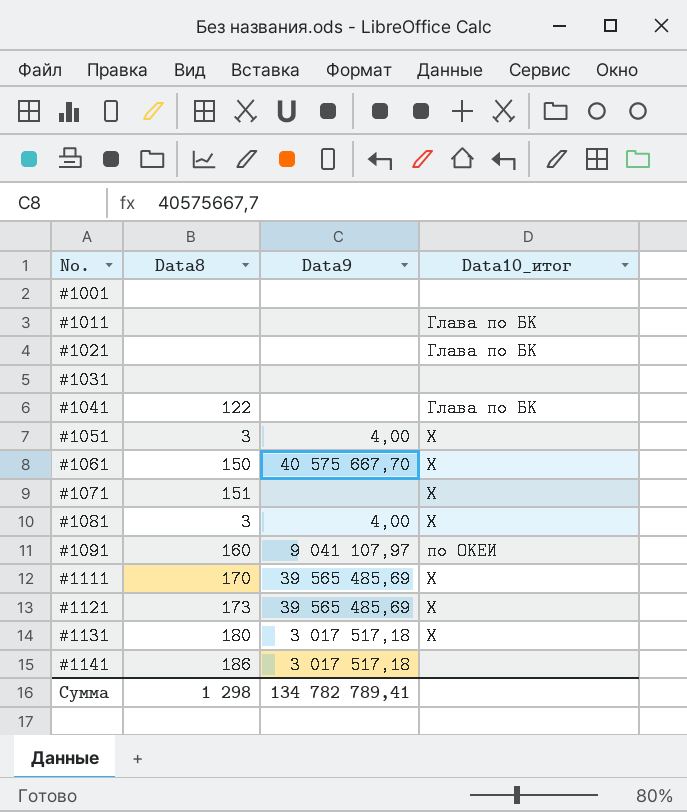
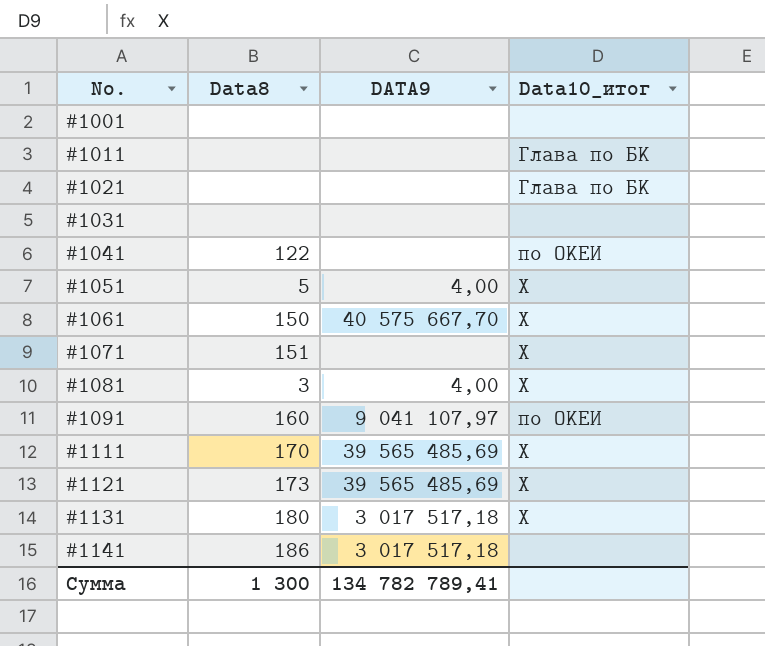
column name: Data9 -> DATA9
#1041 | Data10_итог: Глава по БК -> по ОКЕИ
#1051 | Data8: 3 -> 5
Сумма | Data8: 1 298 -> 1 300

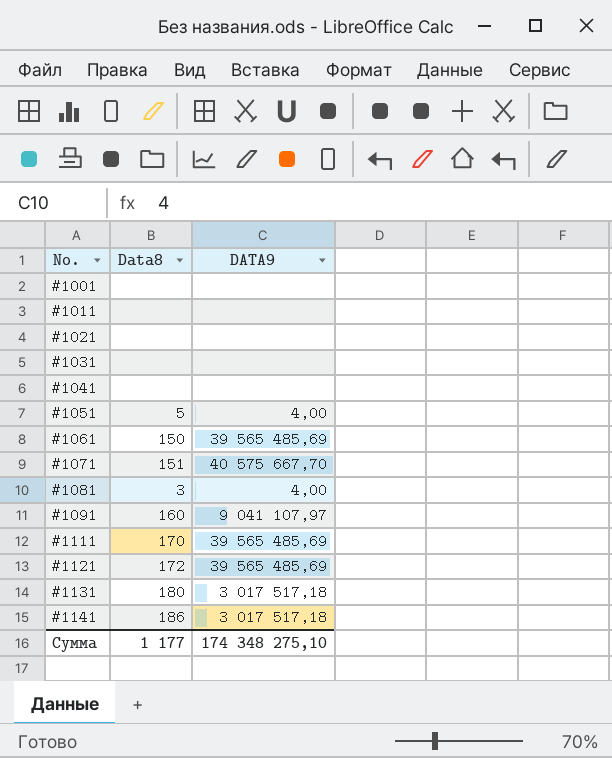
column Data10_итог | position: 4 -> none
#1041 | Data8: 122 -> none
#1061 | DATA9: 40 575 667,70 -> 39 565 485,69
#1071 | DATA9: none -> 40 575 667,70
#1121 | Data8: 173 -> 172
Сумма | Data8: 1 300 -> 1 177
Сумма | DATA9: 134 782 789,41 -> 174 348 275,10

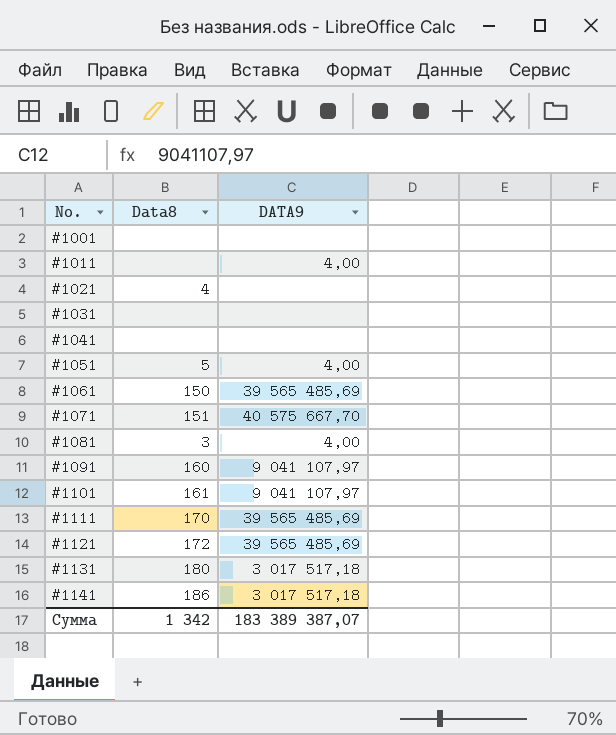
#1011 | DATA9: none -> 4,00
#1021 | Data8: none -> 4
row #1101: none -> 161 | 9 041 107,97
Сумма | Data8: 1 177 -> 1 342
Сумма | DATA9: 174 348 275,10 -> 183 389 387,07

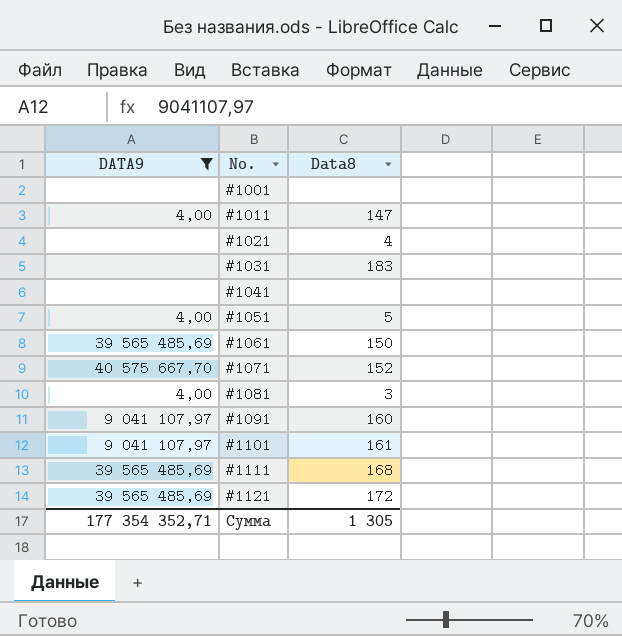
filter: none -> DATA9 != 3 017 517,18
column DATA9 | position: 3 -> 1
#1011 | Data8: none -> 147
#1031 | Data8: none -> 183
#1071 | Data8: 151 -> 152
#1111 | Data8: 170 -> 168
Сумма | DATA9: 183 389 387,07 -> 177 354 352,71
Сумма | Data8: 1 342 -> 1 305

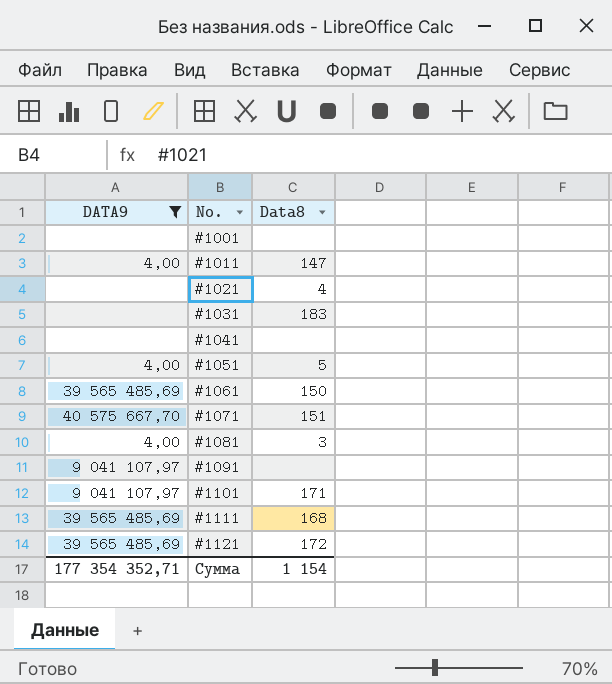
#1071 | Data8: 152 -> 151
#1091 | Data8: 160 -> none
#1101 | Data8: 161 -> 171
Сумма | Data8: 1 305 -> 1 154

